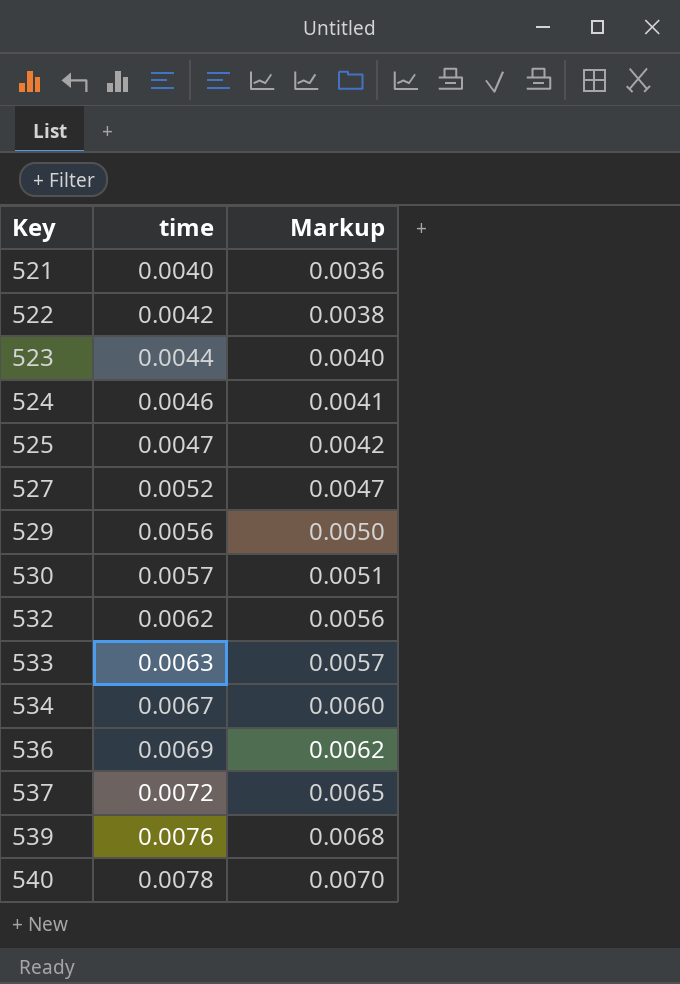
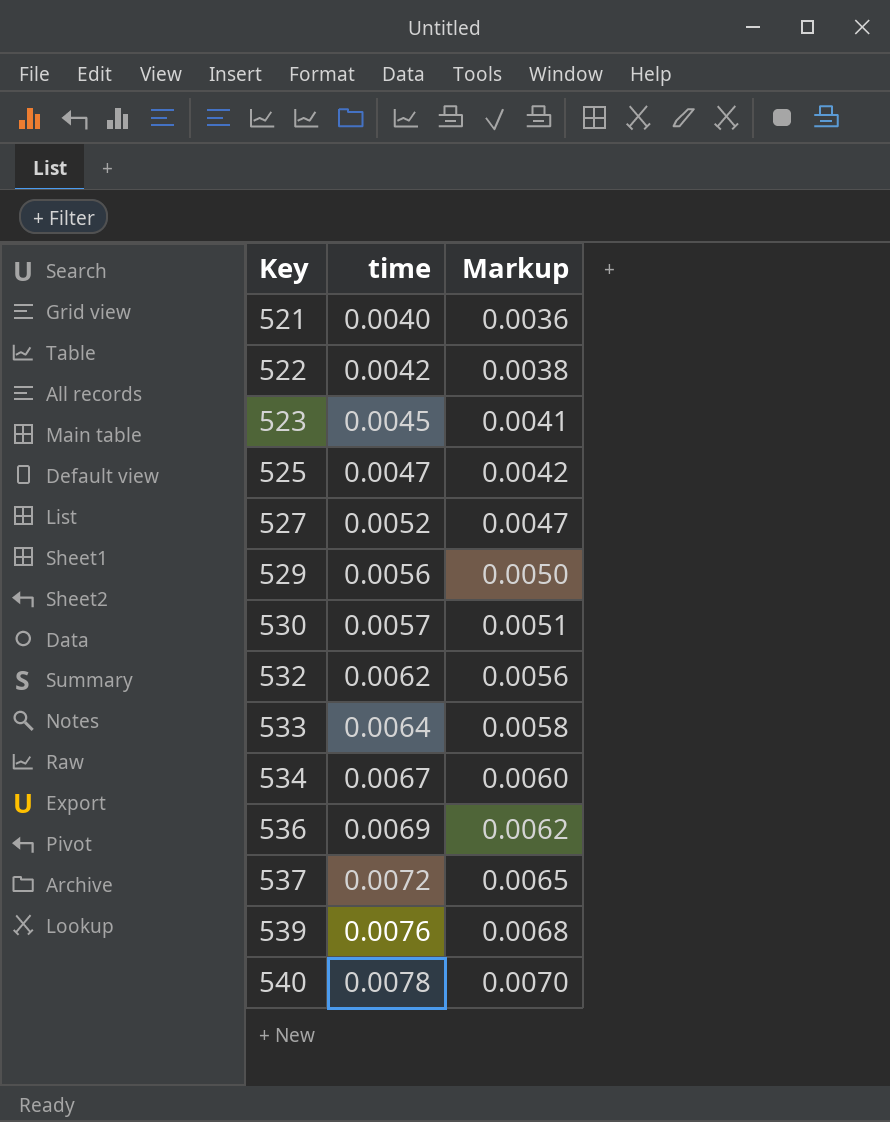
row 524: 0.0046 | 0.0041 -> none
523 | time: 0.0044 -> 0.0045
523 | Markup: 0.0040 -> 0.0041
533 | time: 0.0063 -> 0.0064
533 | Markup: 0.0057 -> 0.0058

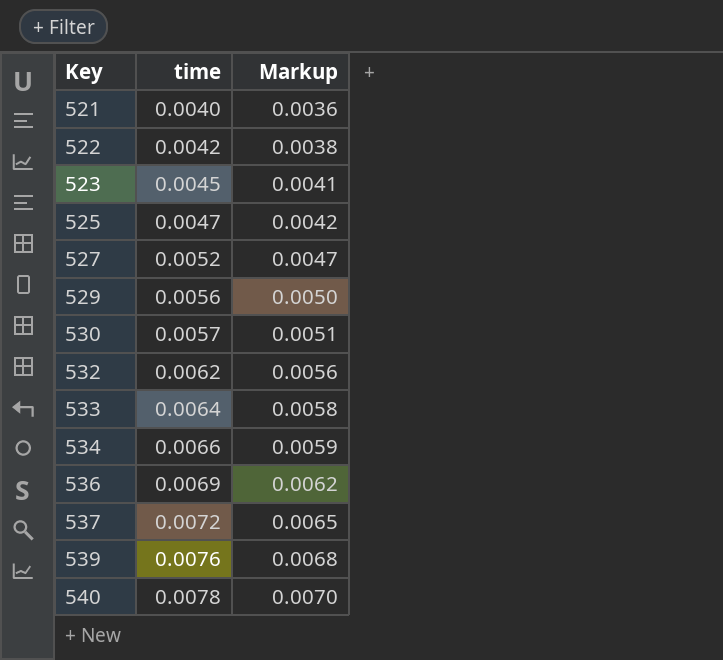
534 | time: 0.0067 -> 0.0066
534 | Markup: 0.0060 -> 0.0059

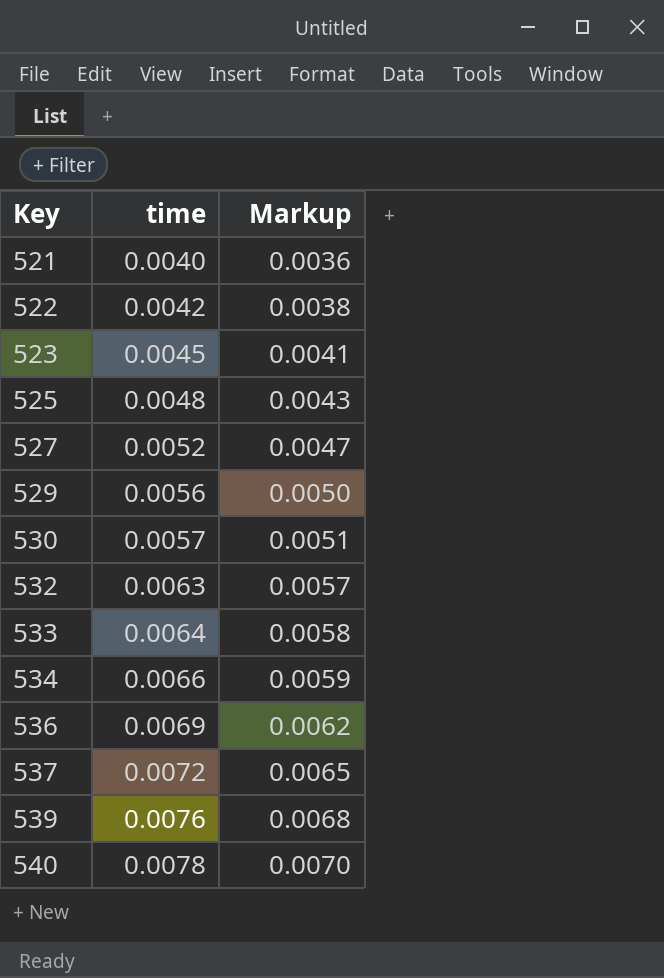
525 | time: 0.0047 -> 0.0048
525 | Markup: 0.0042 -> 0.0043
532 | time: 0.0062 -> 0.0063
532 | Markup: 0.0056 -> 0.0057

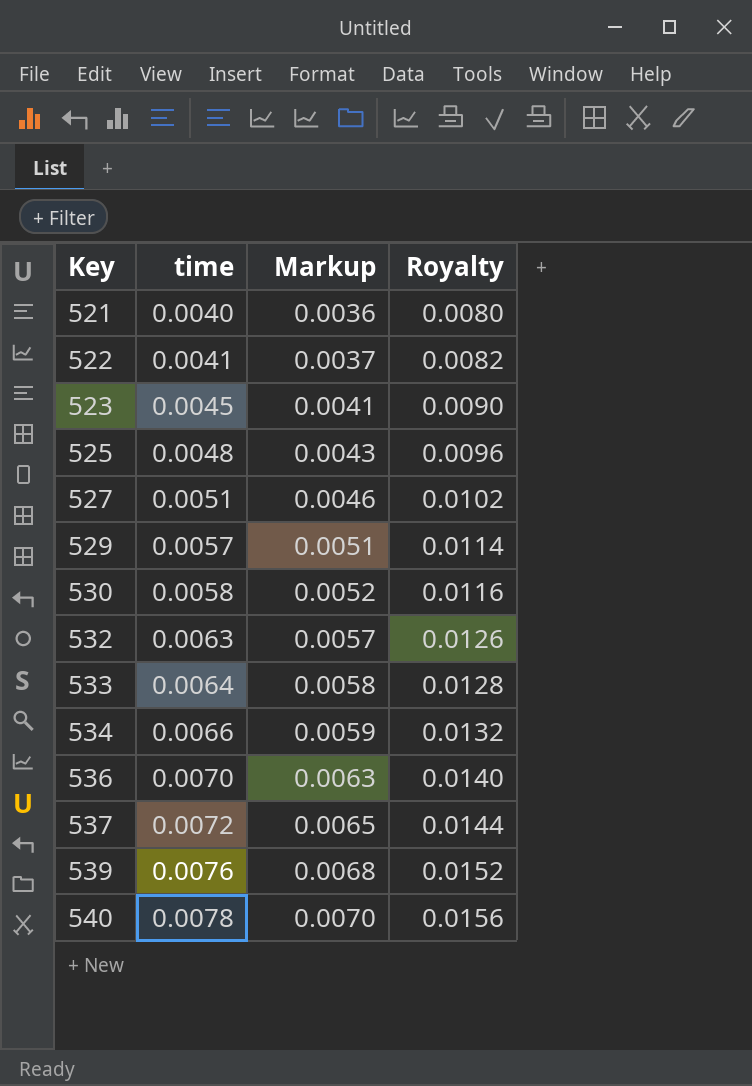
column Royalty | formula: none -> [time] * 2
522 | time: 0.0042 -> 0.0041
522 | Markup: 0.0038 -> 0.0037
527 | time: 0.0052 -> 0.0051
527 | Markup: 0.0047 -> 0.0046
529 | time: 0.0056 -> 0.0057
529 | Markup: 0.0050 -> 0.0051
530 | time: 0.0057 -> 0.0058
530 | Markup: 0.0051 -> 0.0052
536 | time: 0.0069 -> 0.0070
536 | Markup: 0.0062 -> 0.0063

